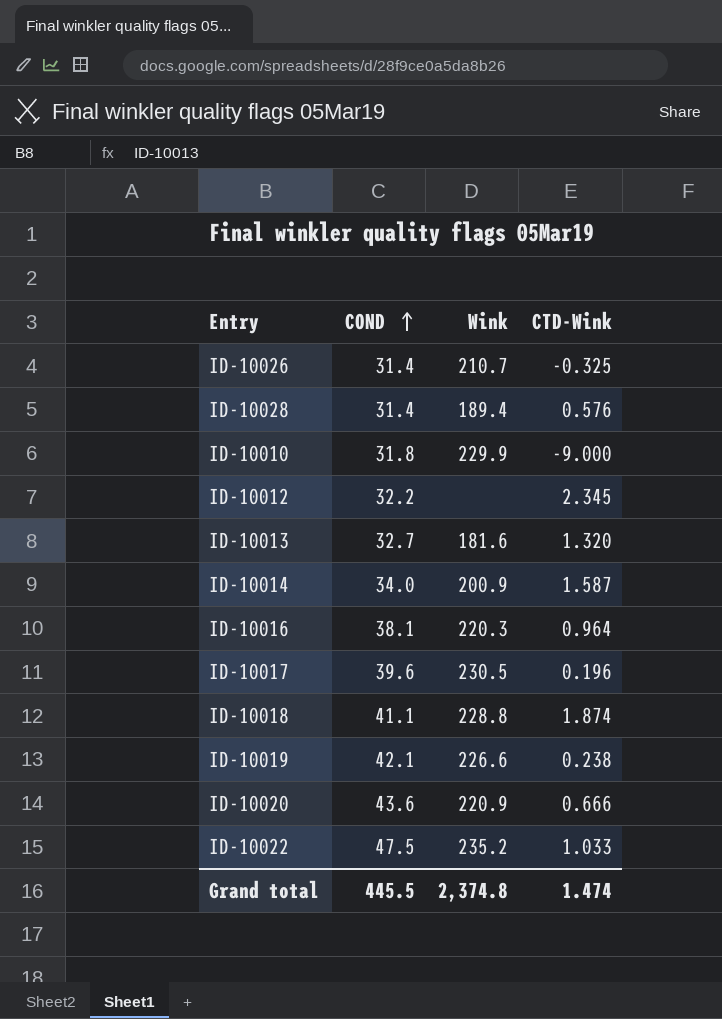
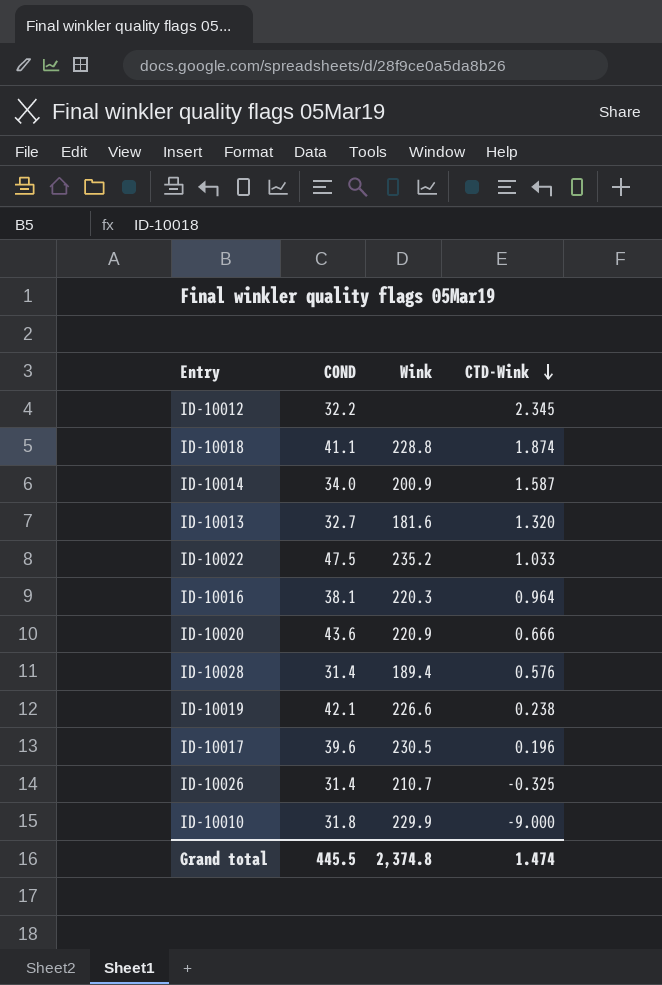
row order: COND ascending -> CTD-Wink descending

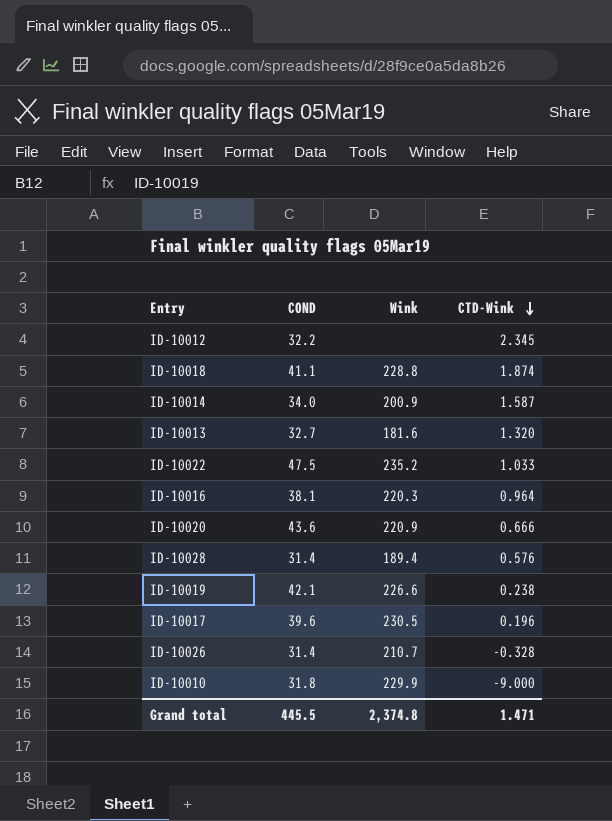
ID-10026 | CTD-Wink: -0.325 -> -0.328
Grand total | CTD-Wink: 1.474 -> 1.471

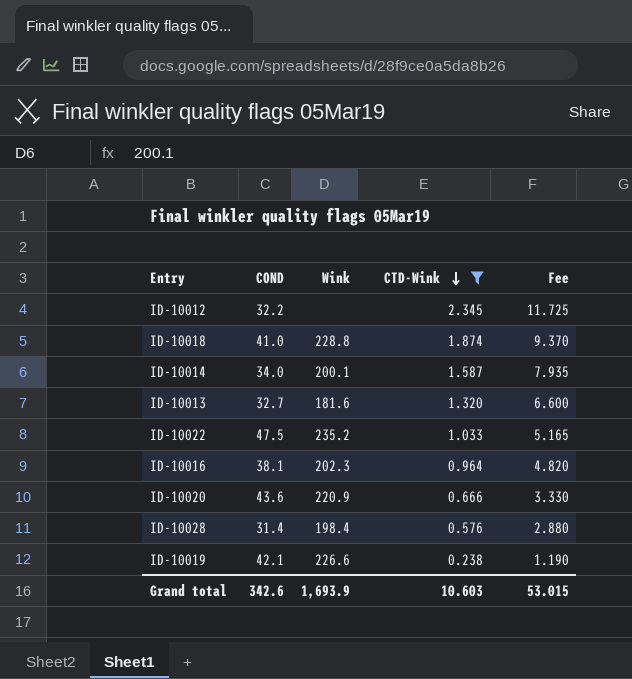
filter: none -> CTD-Wink >= 0.238
column Fee | formula: none -> [CTD-Wink] * 5
ID-10018 | COND: 41.1 -> 41.0
ID-10014 | Wink: 200.9 -> 200.1
ID-10016 | Wink: 220.3 -> 202.3
ID-10028 | Wink: 189.4 -> 198.4
Grand total | COND: 445.5 -> 342.6
Grand total | Wink: 2,374.8 -> 1,693.9
Grand total | CTD-Wink: 1.471 -> 10.603

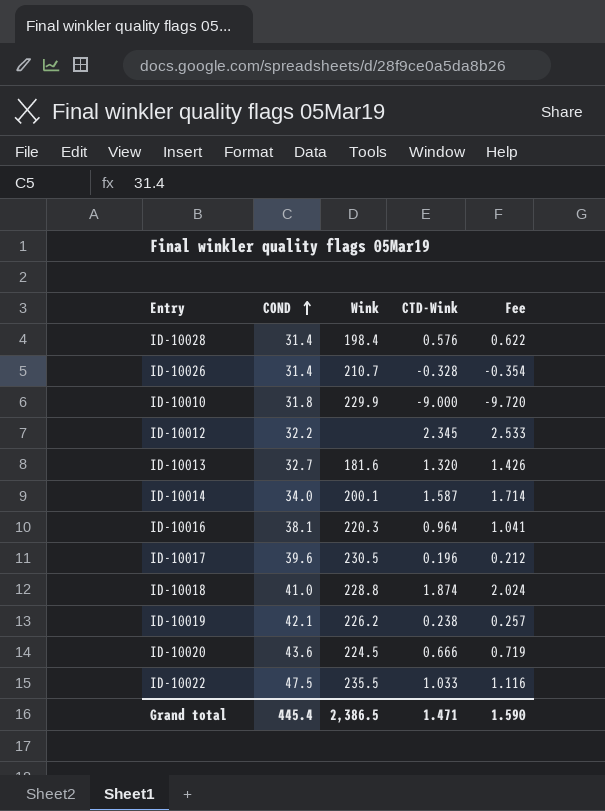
filter: CTD-Wink >= 0.238 -> none
row order: CTD-Wink descending -> COND ascending
column Fee | formula: [CTD-Wink] * 5 -> [CTD-Wink] * 1.08
ID-10016 | Wink: 202.3 -> 220.3
ID-10019 | Wink: 226.6 -> 226.2
ID-10020 | Wink: 220.9 -> 224.5
ID-10022 | Wink: 235.2 -> 235.5
Grand total | COND: 342.6 -> 445.4
Grand total | Wink: 1,693.9 -> 2,386.5
Grand total | CTD-Wink: 10.603 -> 1.471
Grand total | Fee: 53.015 -> 1.590

